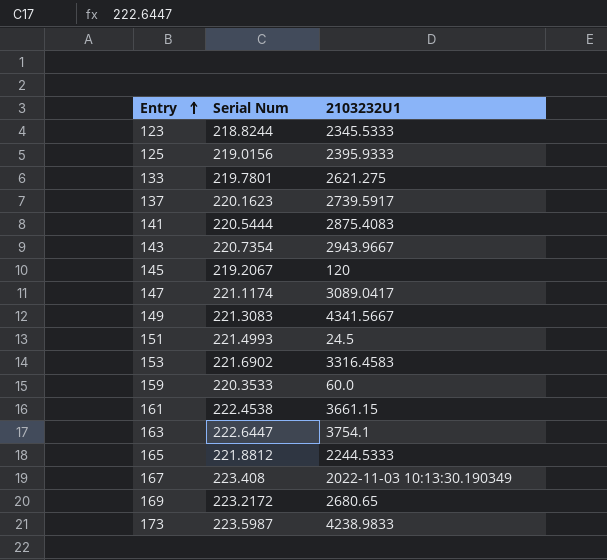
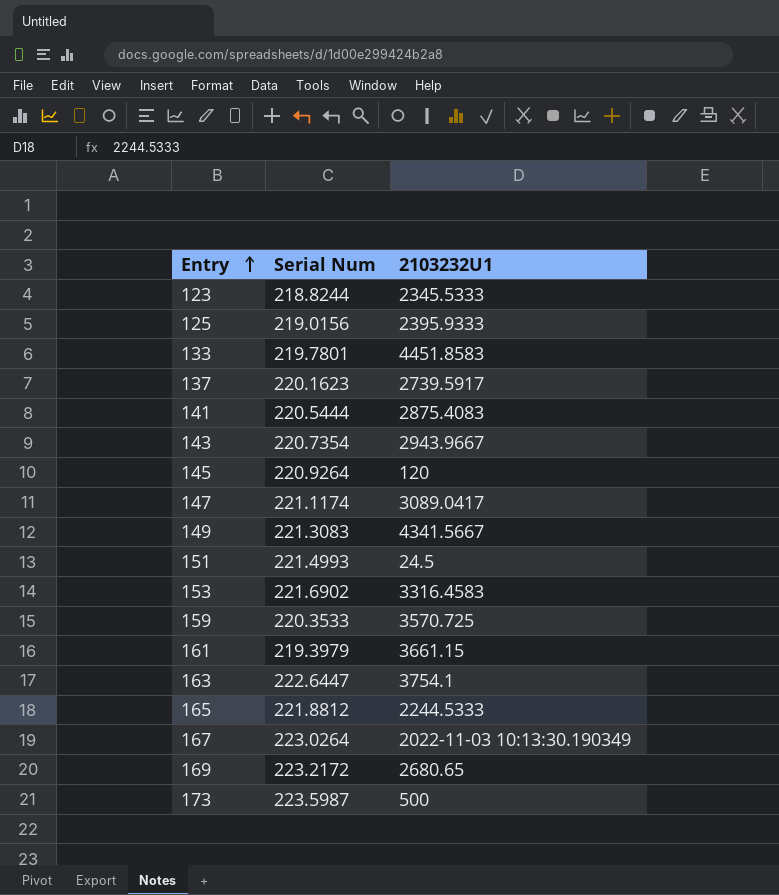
133 | 2103232U1: 2621.275 -> 4451.8583
145 | Serial Num: 219.2067 -> 220.9264
159 | 2103232U1: 60.0 -> 3570.725
161 | Serial Num: 222.4538 -> 219.3979
167 | Serial Num: 223.408 -> 223.0264
173 | 2103232U1: 4238.9833 -> 500

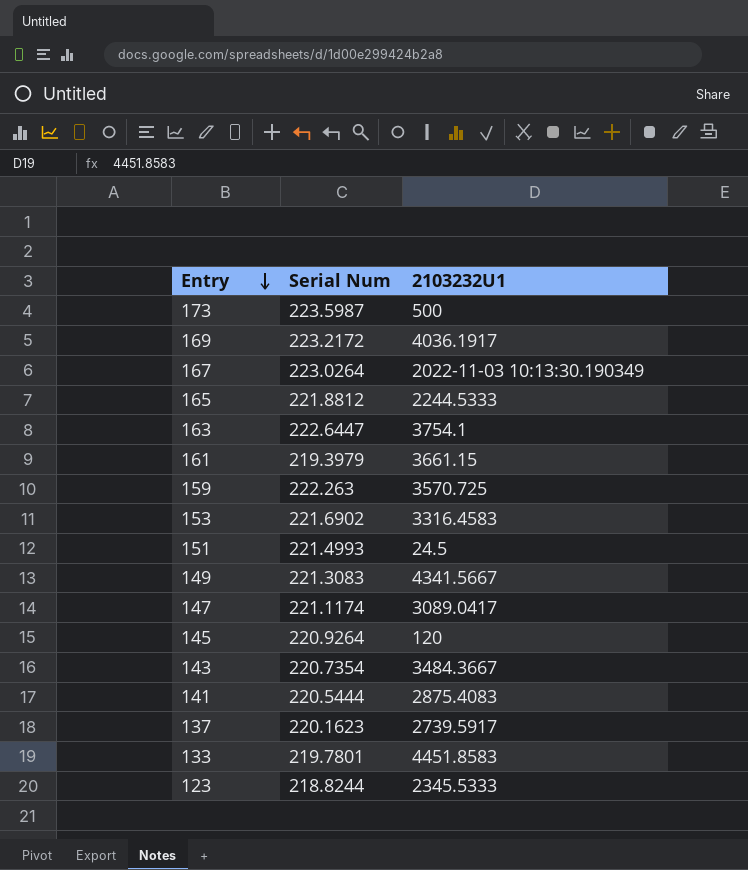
row order: Entry ascending -> Entry descending
row 125: 219.0156 | 2395.9333 -> none
169 | 2103232U1: 2680.65 -> 4036.1917
159 | Serial Num: 220.3533 -> 222.263
143 | 2103232U1: 2943.9667 -> 3484.3667

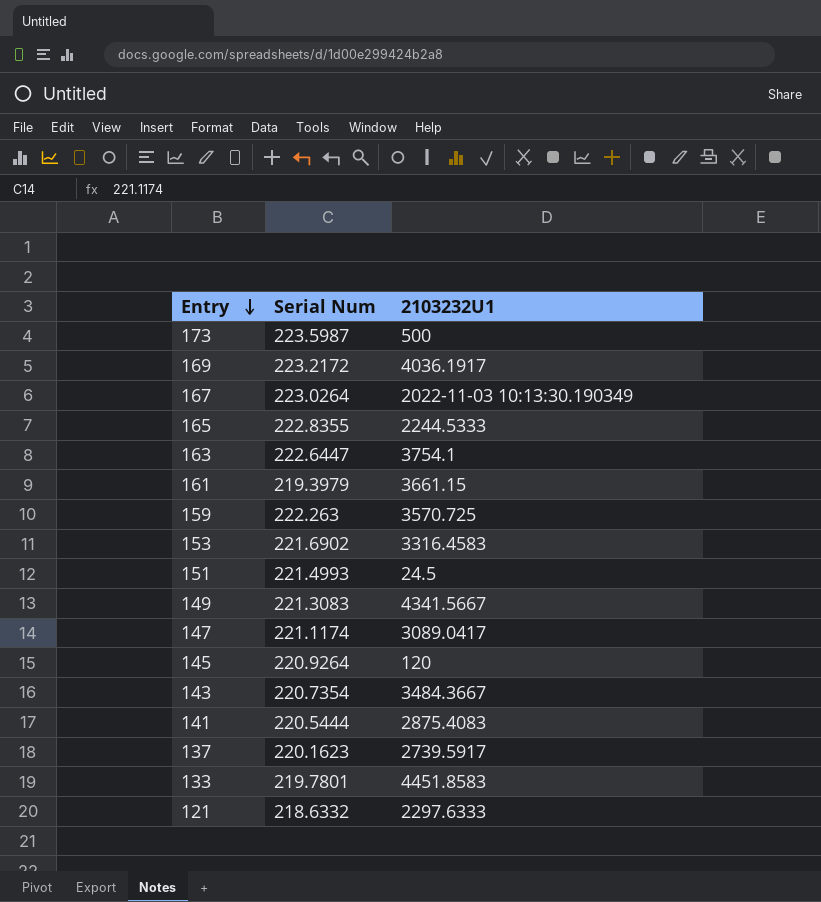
row 123: 218.8244 | 2345.5333 -> none
165 | Serial Num: 221.8812 -> 222.8355
row 121: none -> 218.6332 | 2297.6333

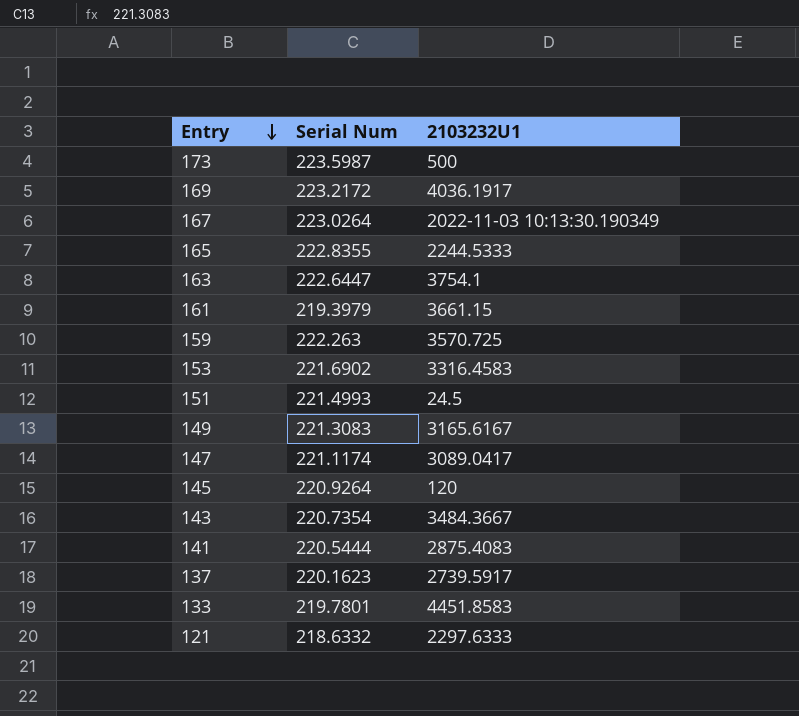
149 | 2103232U1: 4341.5667 -> 3165.6167

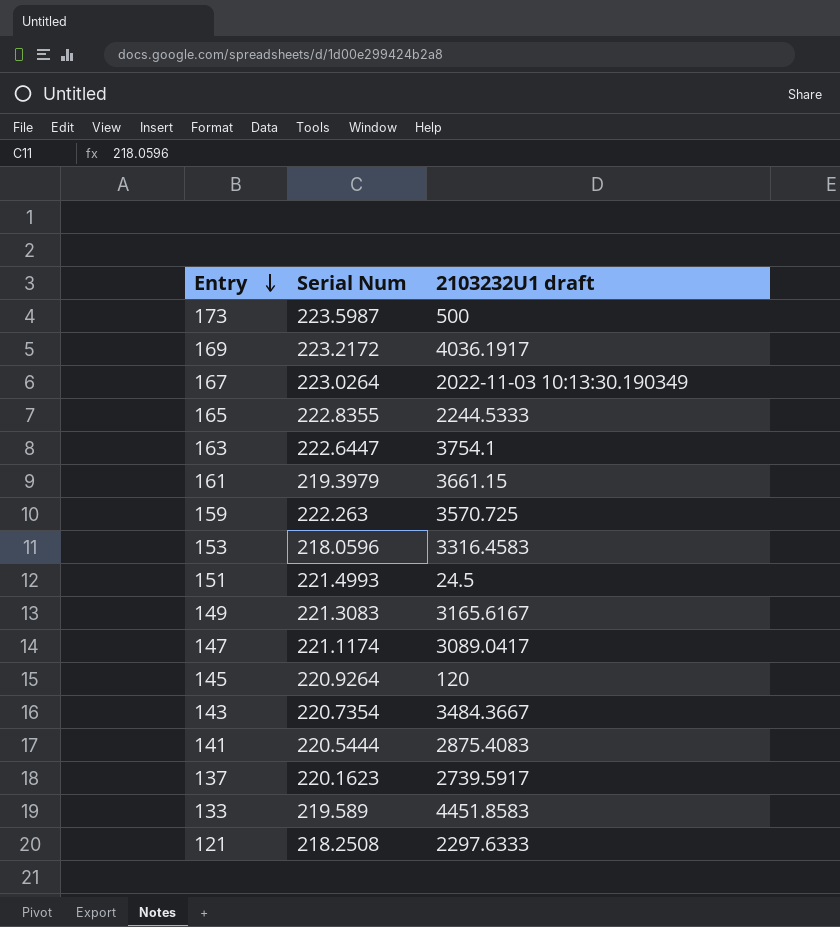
column name: 2103232U1 -> 2103232U1 draft
153 | Serial Num: 221.6902 -> 218.0596
133 | Serial Num: 219.7801 -> 219.589
121 | Serial Num: 218.6332 -> 218.2508

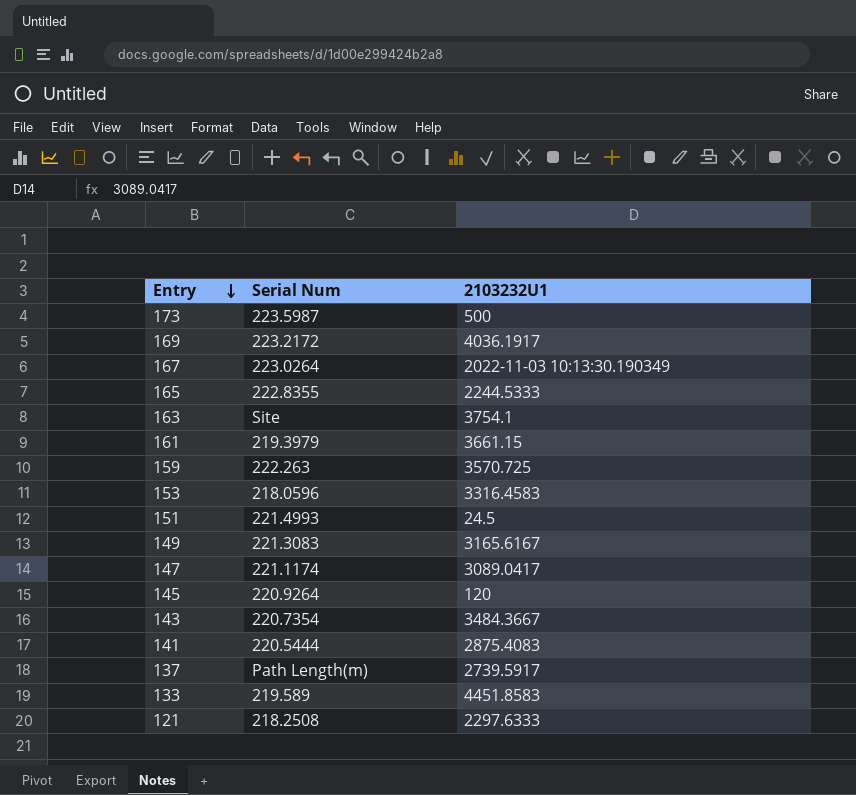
column name: 2103232U1 draft -> 2103232U1
163 | Serial Num: 222.6447 -> Site
137 | Serial Num: 220.1623 -> Path Length(m)

